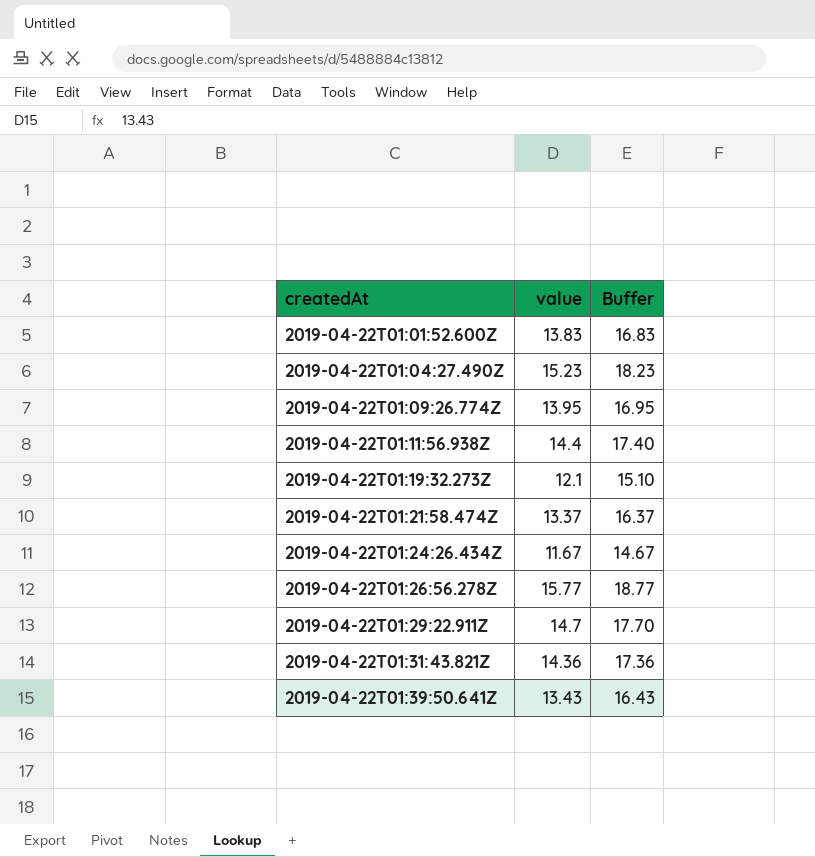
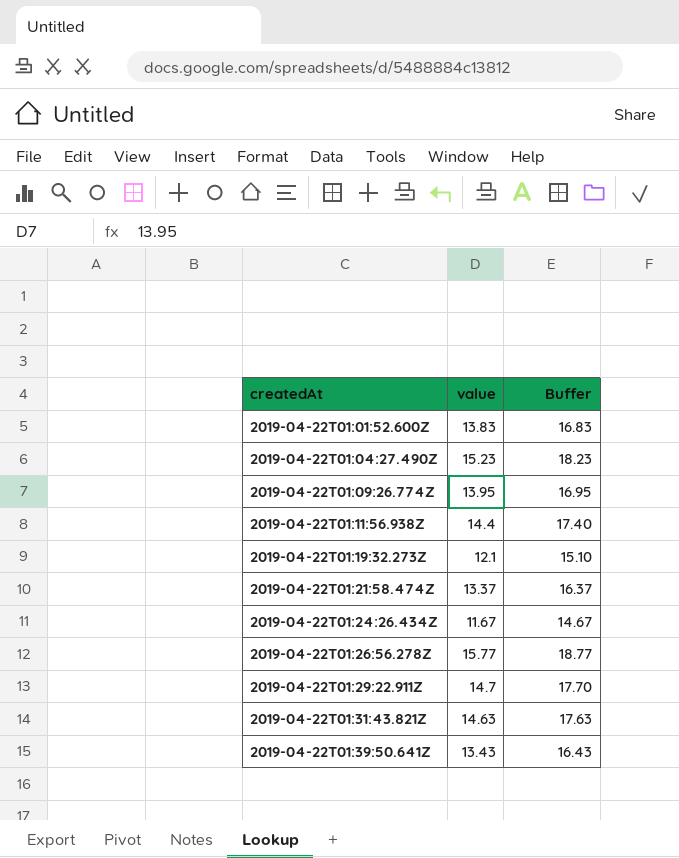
2019-04-22T01:31:43.821Z | value: 14.36 -> 14.63
2019-04-22T01:31:43.821Z | Buffer: 17.36 -> 17.63

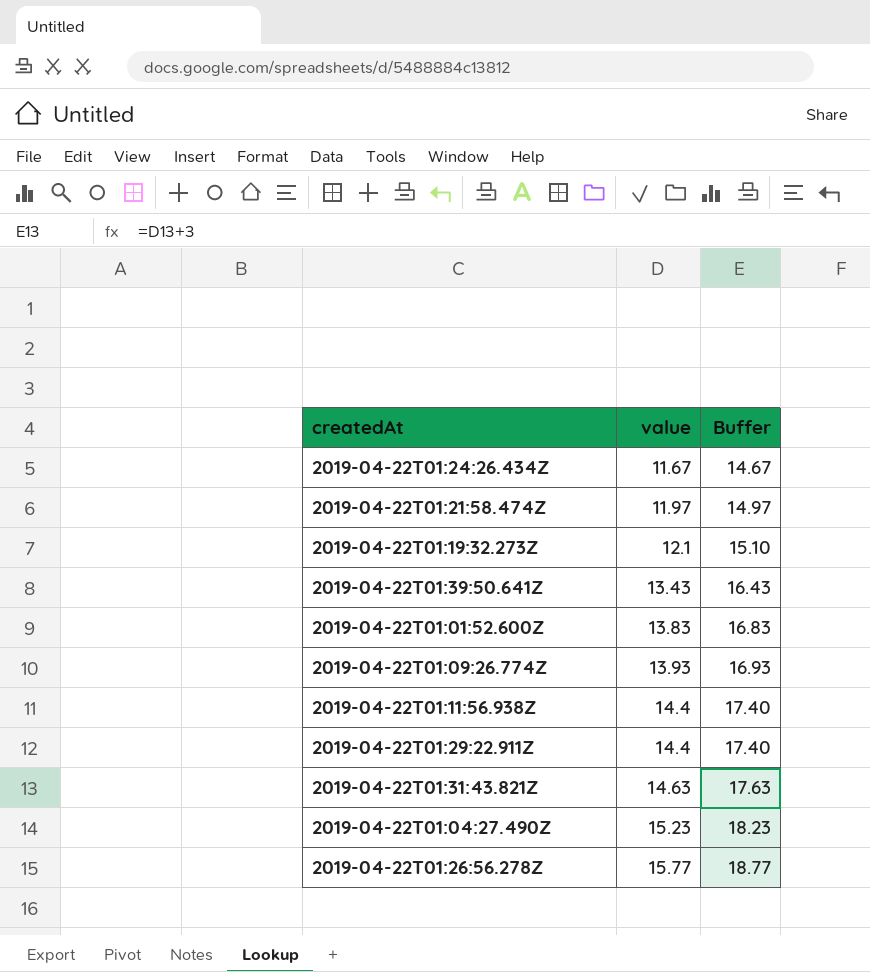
row order: createdAt ascending -> value ascending
2019-04-22T01:21:58.474Z | value: 13.37 -> 11.97
2019-04-22T01:21:58.474Z | Buffer: 16.37 -> 14.97
2019-04-22T01:09:26.774Z | value: 13.95 -> 13.93
2019-04-22T01:09:26.774Z | Buffer: 16.95 -> 16.93
2019-04-22T01:29:22.911Z | value: 14.7 -> 14.4
2019-04-22T01:29:22.911Z | Buffer: 17.70 -> 17.40

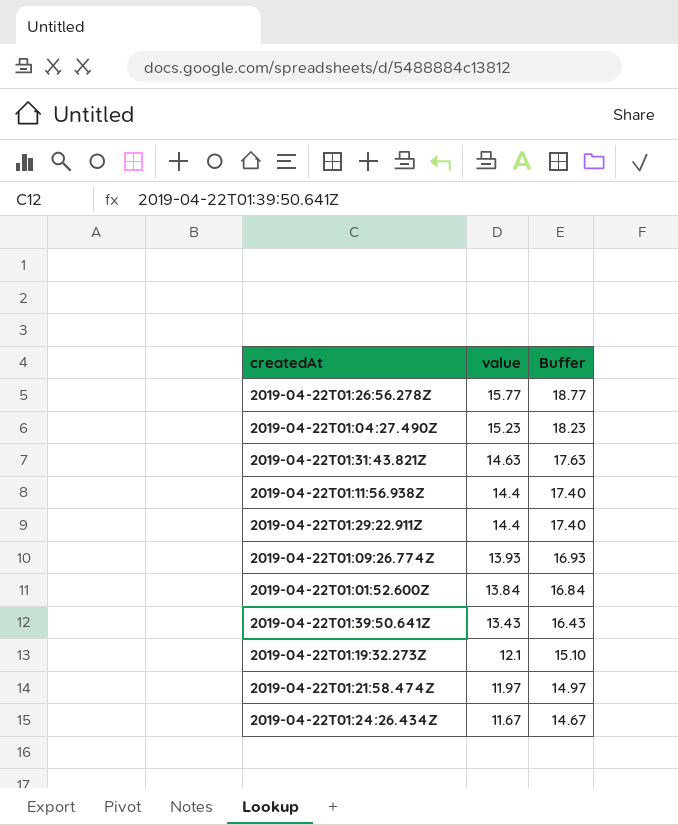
row order: value ascending -> value descending
2019-04-22T01:01:52.600Z | value: 13.83 -> 13.84
2019-04-22T01:01:52.600Z | Buffer: 16.83 -> 16.84

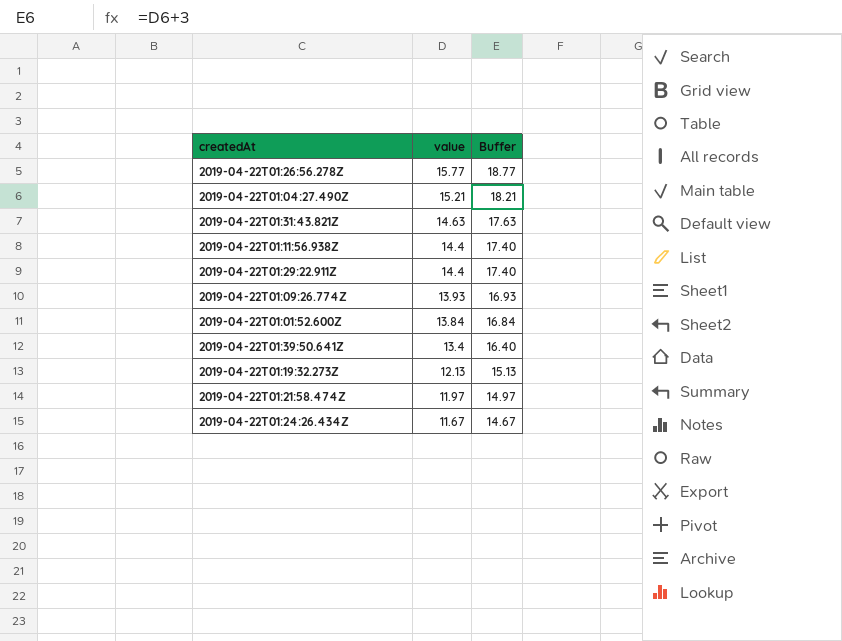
2019-04-22T01:04:27.490Z | value: 15.23 -> 15.21
2019-04-22T01:04:27.490Z | Buffer: 18.23 -> 18.21
2019-04-22T01:39:50.641Z | value: 13.43 -> 13.4
2019-04-22T01:39:50.641Z | Buffer: 16.43 -> 16.40
2019-04-22T01:19:32.273Z | value: 12.1 -> 12.13
2019-04-22T01:19:32.273Z | Buffer: 15.10 -> 15.13

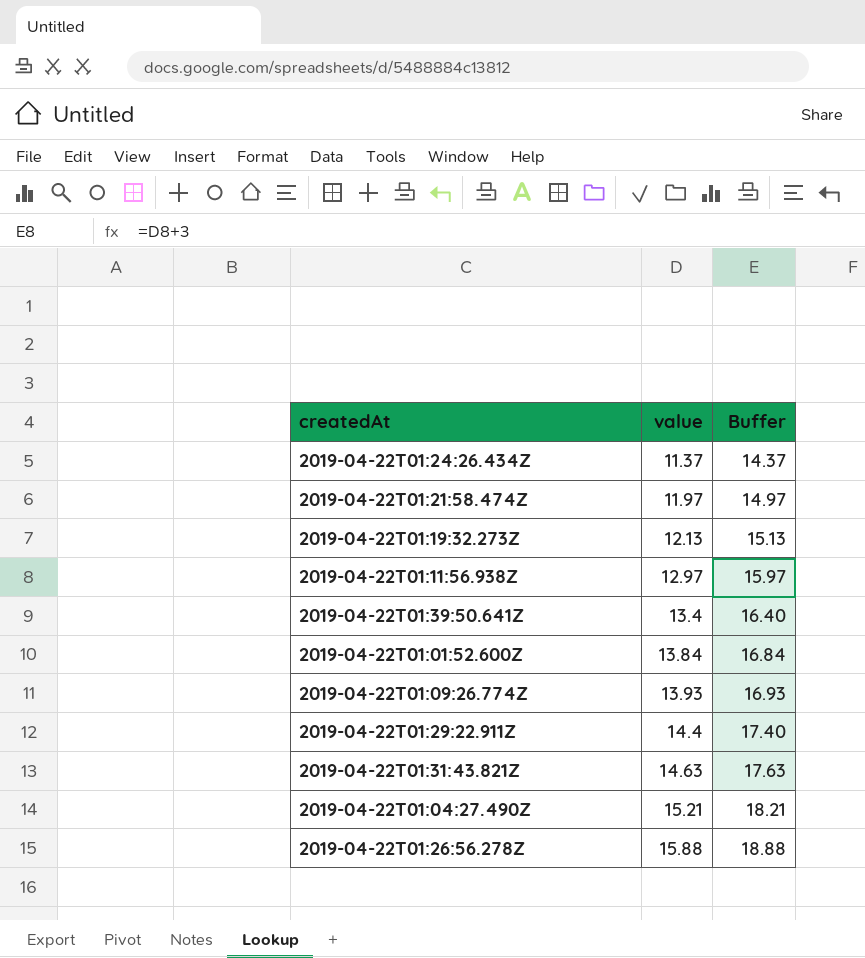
row order: value descending -> value ascending
2019-04-22T01:24:26.434Z | value: 11.67 -> 11.37
2019-04-22T01:24:26.434Z | Buffer: 14.67 -> 14.37
2019-04-22T01:11:56.938Z | value: 14.4 -> 12.97
2019-04-22T01:11:56.938Z | Buffer: 17.40 -> 15.97
2019-04-22T01:26:56.278Z | value: 15.77 -> 15.88
2019-04-22T01:26:56.278Z | Buffer: 18.77 -> 18.88

